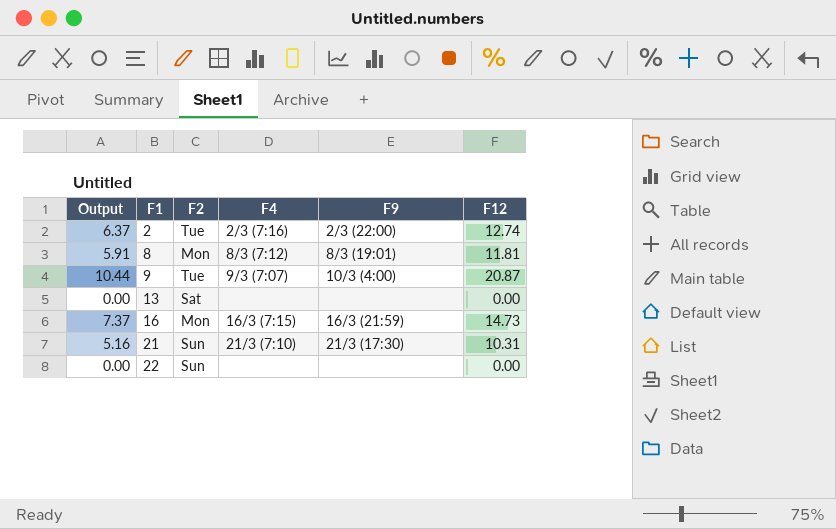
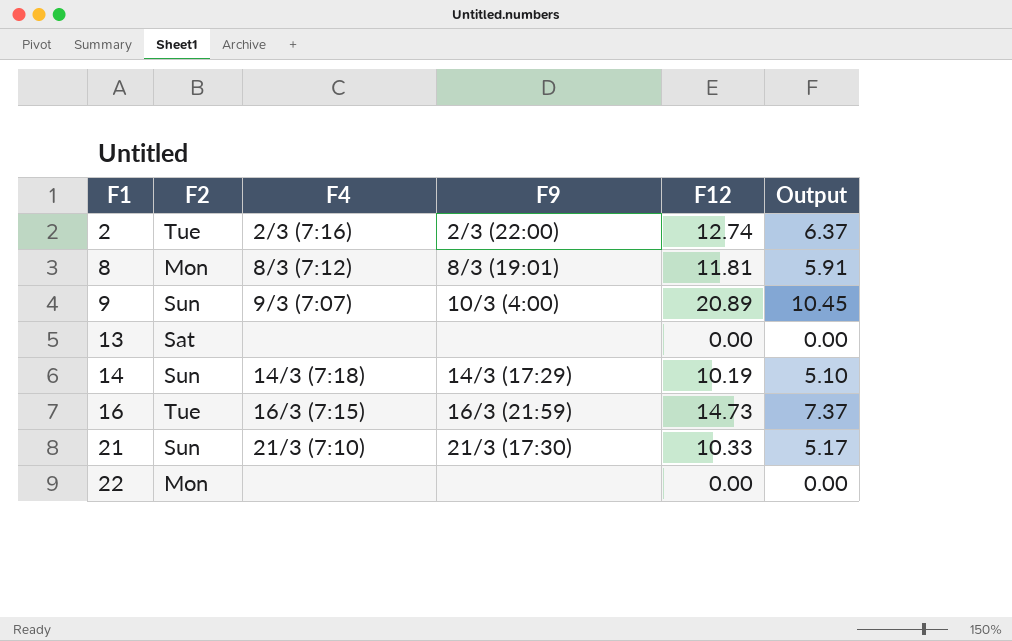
column Output | position: 1 -> 6
9 | F2: Tue -> Sun
9 | F12: 20.87 -> 20.89
9 | Output: 10.44 -> 10.45
row 14: none -> Sun | 14/3 (7:18) | 14/3 (17:29) | 10.19 | 5.10
16 | F2: Mon -> Tue
21 | F12: 10.31 -> 10.33
21 | Output: 5.16 -> 5.17
22 | F2: Sun -> Mon

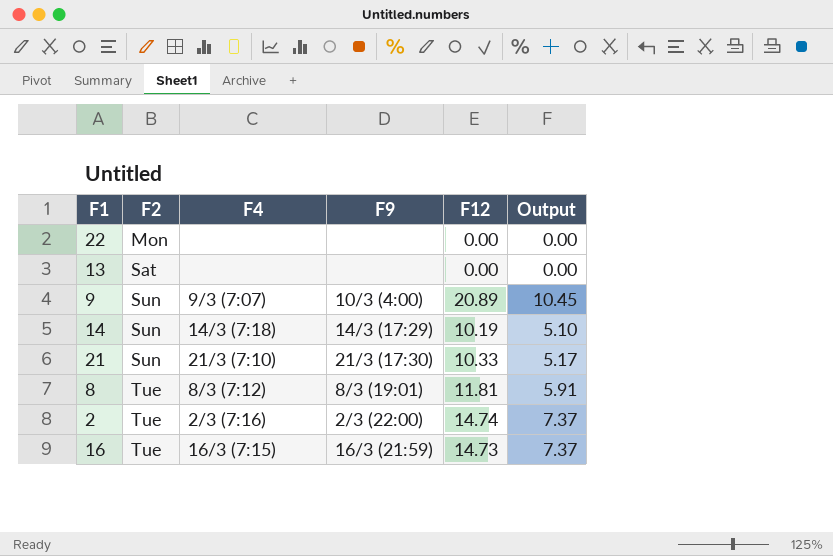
row order: F1 ascending -> F2 ascending
8 | F2: Mon -> Tue
2 | F12: 12.74 -> 14.74
2 | Output: 6.37 -> 7.37

